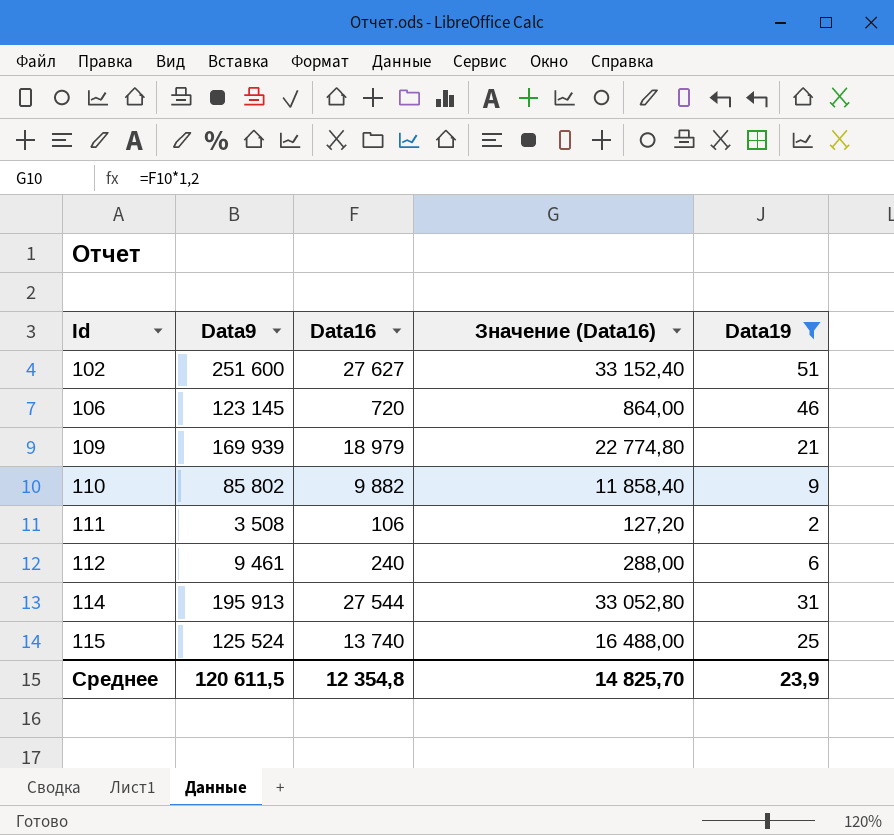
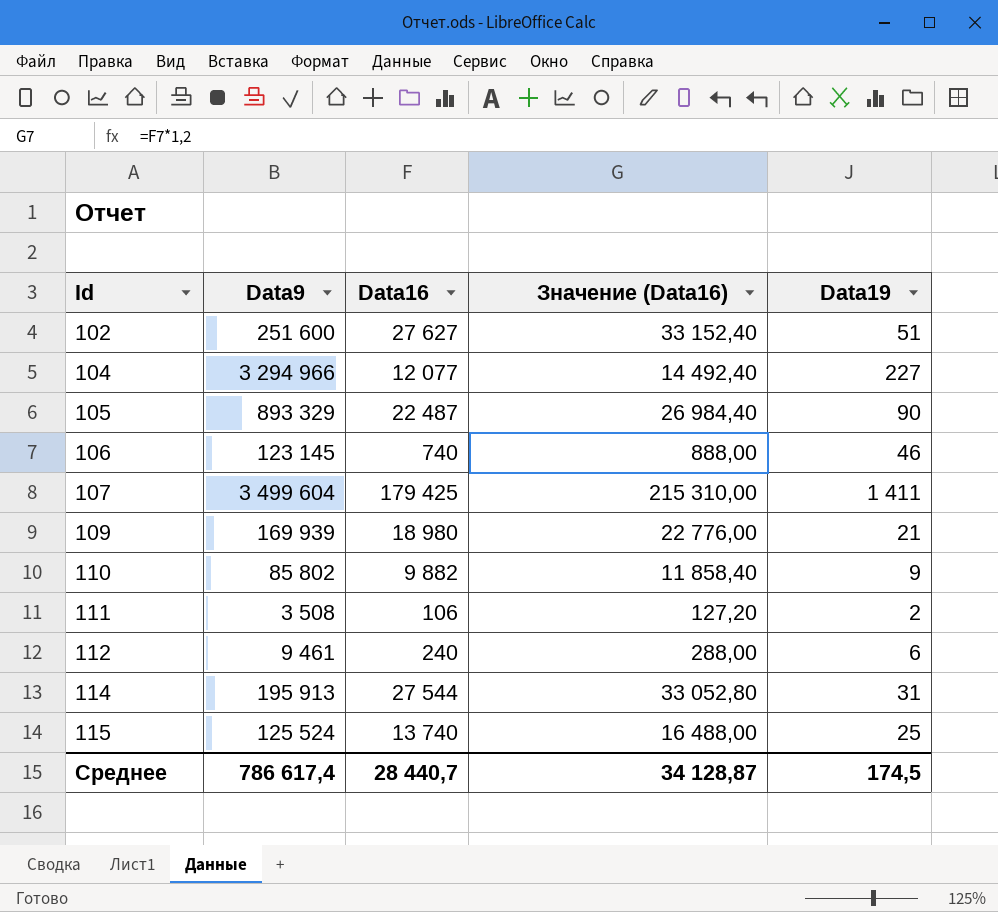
filter: Data19 <= 51 -> none
106 | Data16: 720 -> 740
106 | Значение (Data16): 864,00 -> 888,00
109 | Data16: 18 979 -> 18 980
109 | Значение (Data16): 22 774,80 -> 22 776,00
Среднее | Data9: 120 611,5 -> 786 617,4
Среднее | Data16: 12 354,8 -> 28 440,7
Среднее | Значение (Data16): 14 825,70 -> 34 128,87
Среднее | Data19: 23,9 -> 174,5

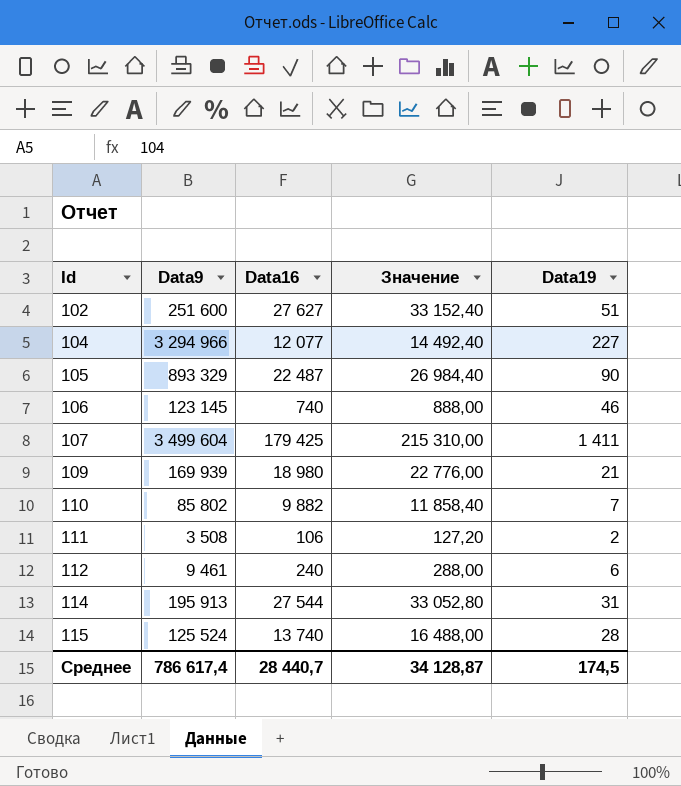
column name: Значение (Data16) -> Значение
110 | Data19: 9 -> 7
115 | Data19: 25 -> 28

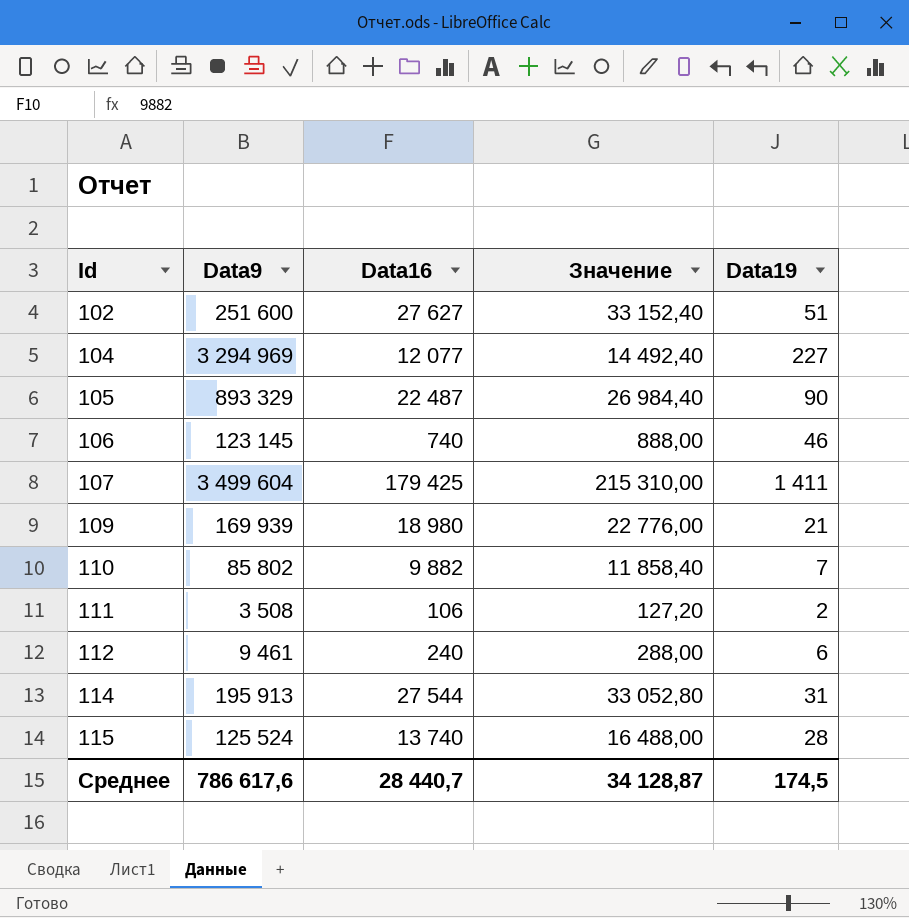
104 | Data9: 3 294 966 -> 3 294 969
Среднее | Data9: 786 617,4 -> 786 617,6

